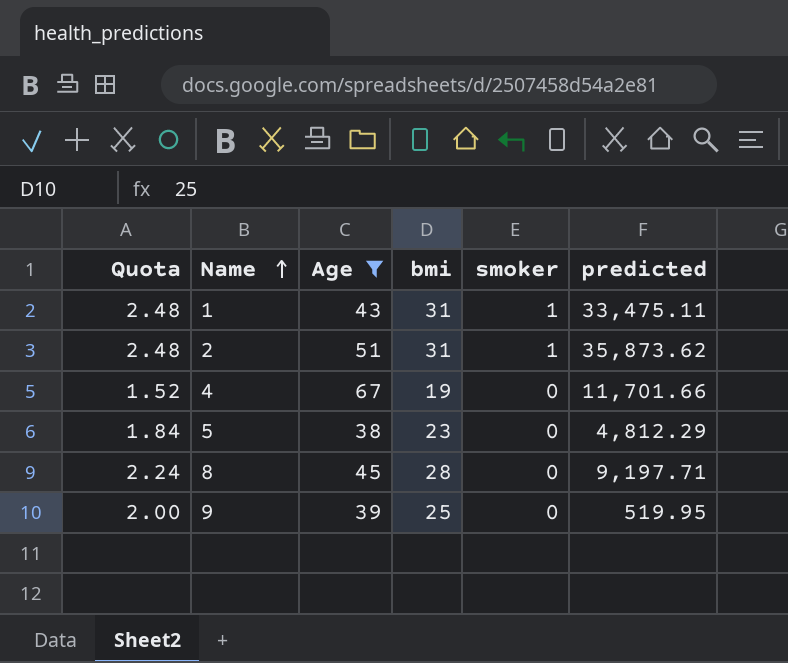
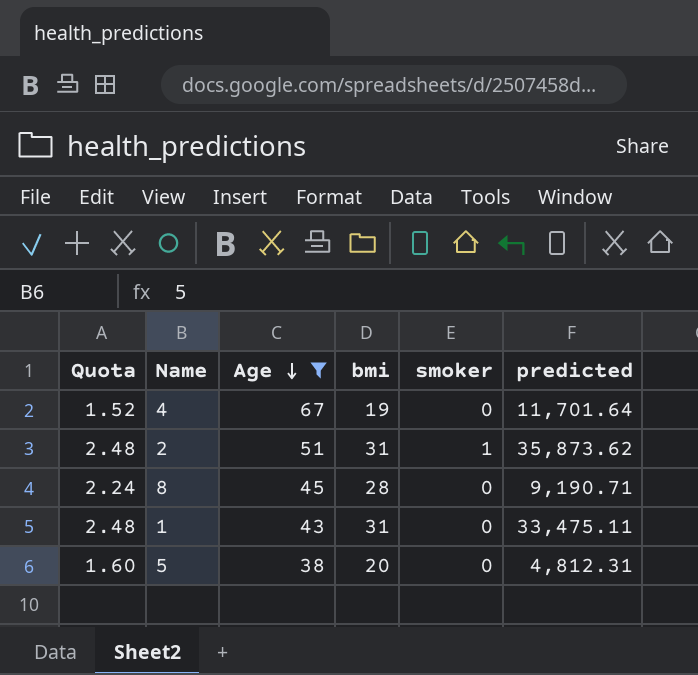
row order: Name ascending -> Age descending
row 9: 2.00 | 39 | 25 | 0 | 519.95 -> none
4 | predicted: 11,701.66 -> 11,701.64
8 | predicted: 9,197.71 -> 9,190.71
1 | smoker: 1 -> 0
5 | Quota: 1.84 -> 1.60
5 | bmi: 23 -> 20
5 | predicted: 4,812.29 -> 4,812.31

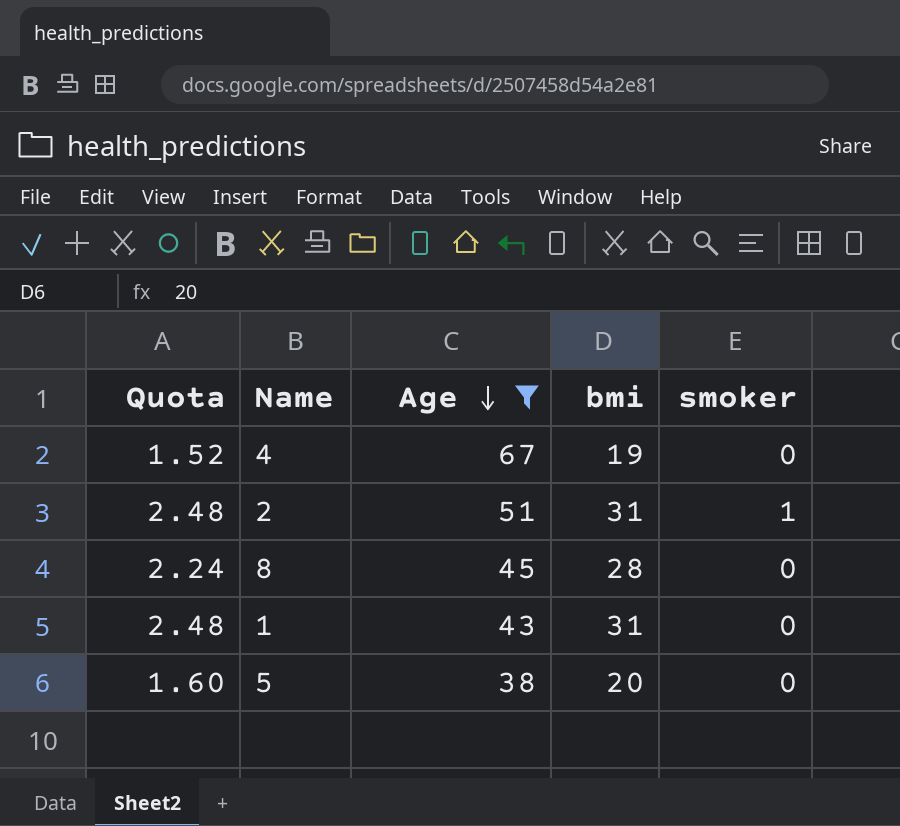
column predicted | position: 6 -> none

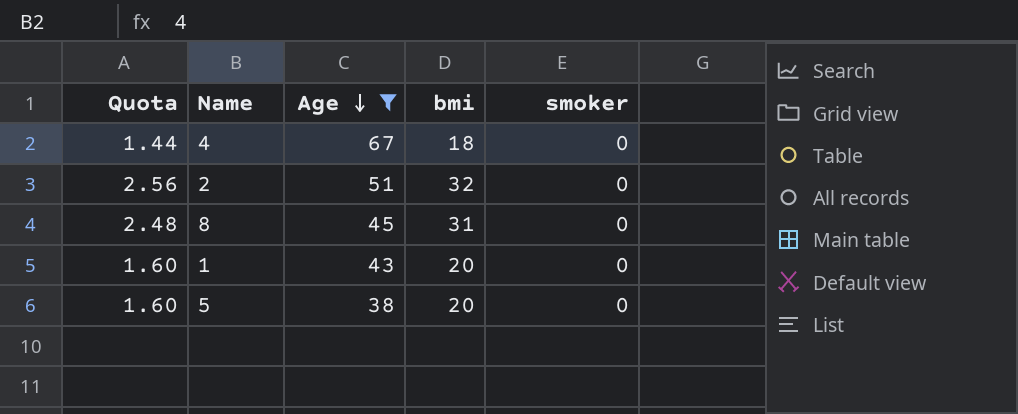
4 | Quota: 1.52 -> 1.44
4 | bmi: 19 -> 18
2 | Quota: 2.48 -> 2.56
2 | bmi: 31 -> 32
2 | smoker: 1 -> 0
8 | Quota: 2.24 -> 2.48
8 | bmi: 28 -> 31
1 | Quota: 2.48 -> 1.60
1 | bmi: 31 -> 20

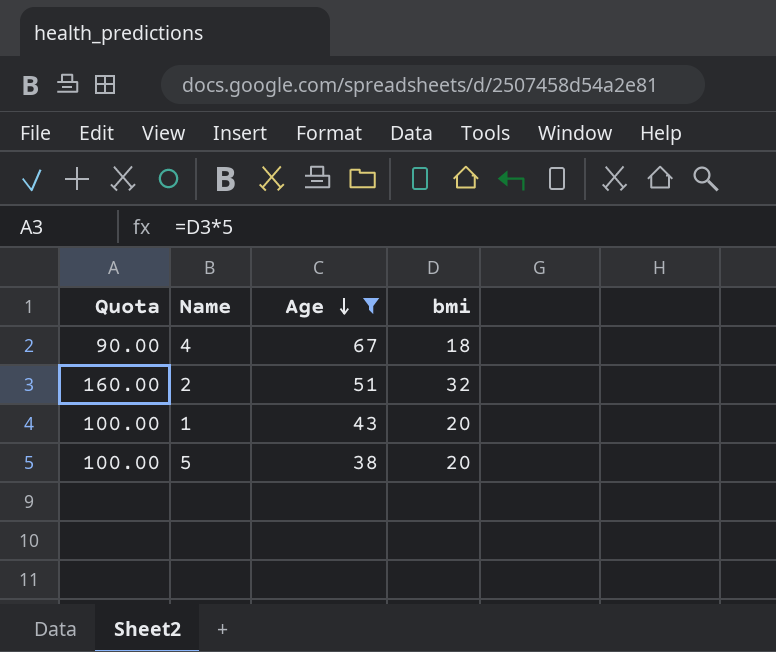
column smoker | position: 5 -> none
column Quota | formula: [bmi] * 0.08 -> [bmi] * 5
row 8: 2.48 | 45 | 31 | 0 -> none

